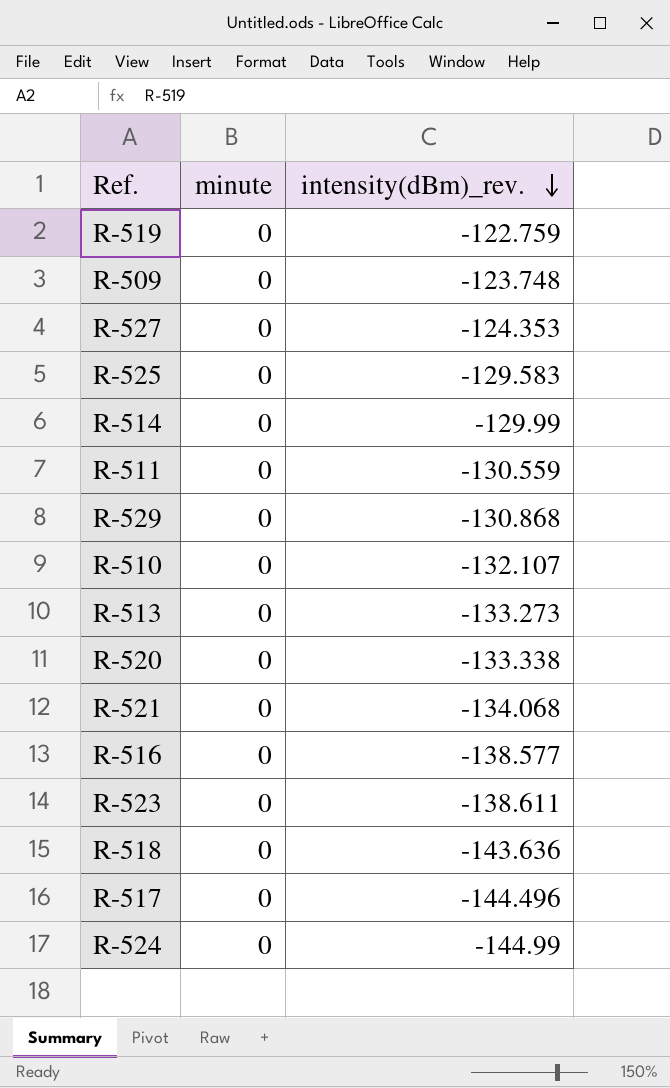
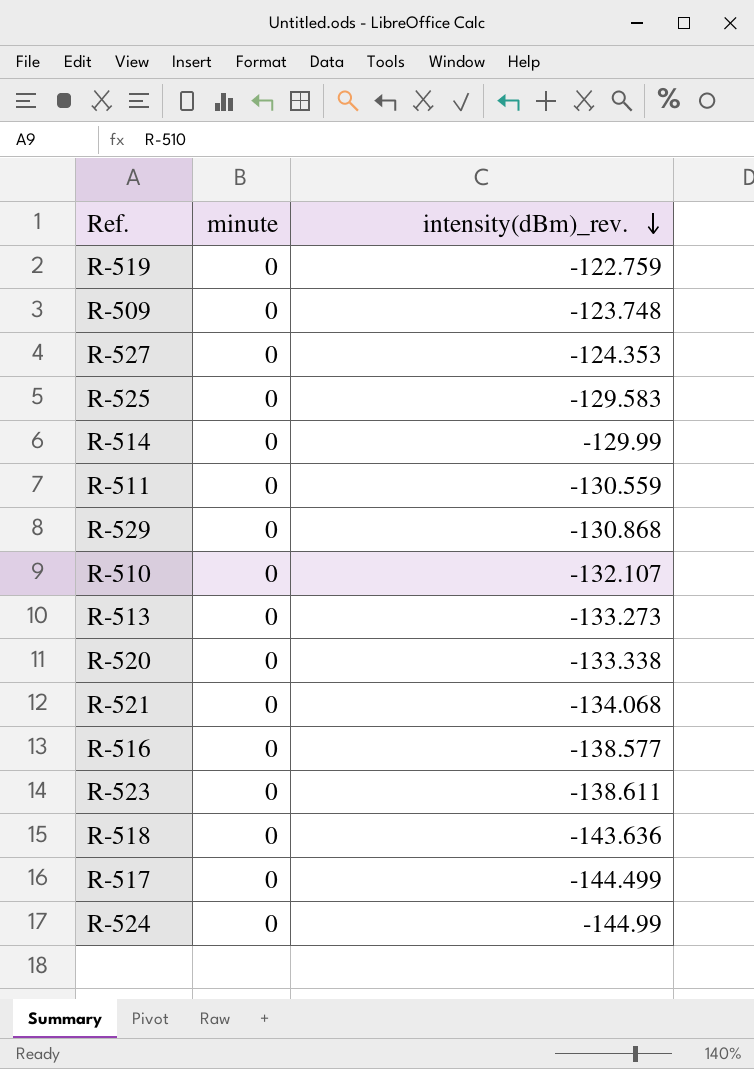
R-517 | intensity(dBm)_rev.: -144.496 -> -144.499

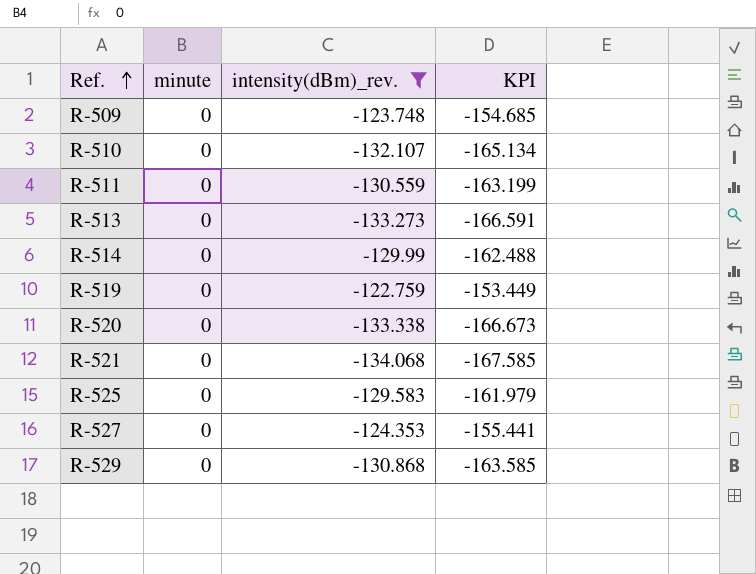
filter: none -> intensity(dBm)_rev. >= -134.068
row order: intensity(dBm)_rev. descending -> Ref. ascending
column KPI | formula: none -> [intensity(dBm)_rev.] * 1.25

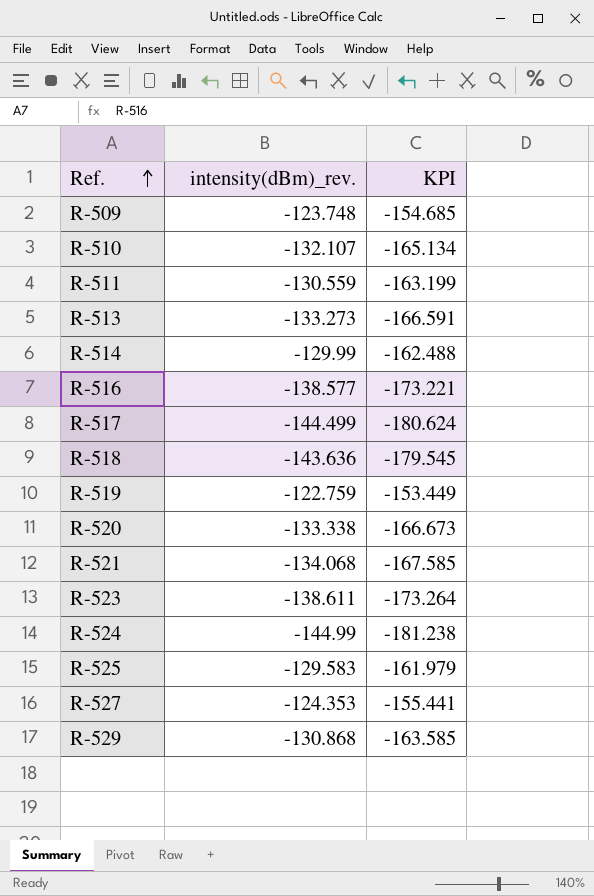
filter: intensity(dBm)_rev. >= -134.068 -> none
column minute | position: 2 -> none

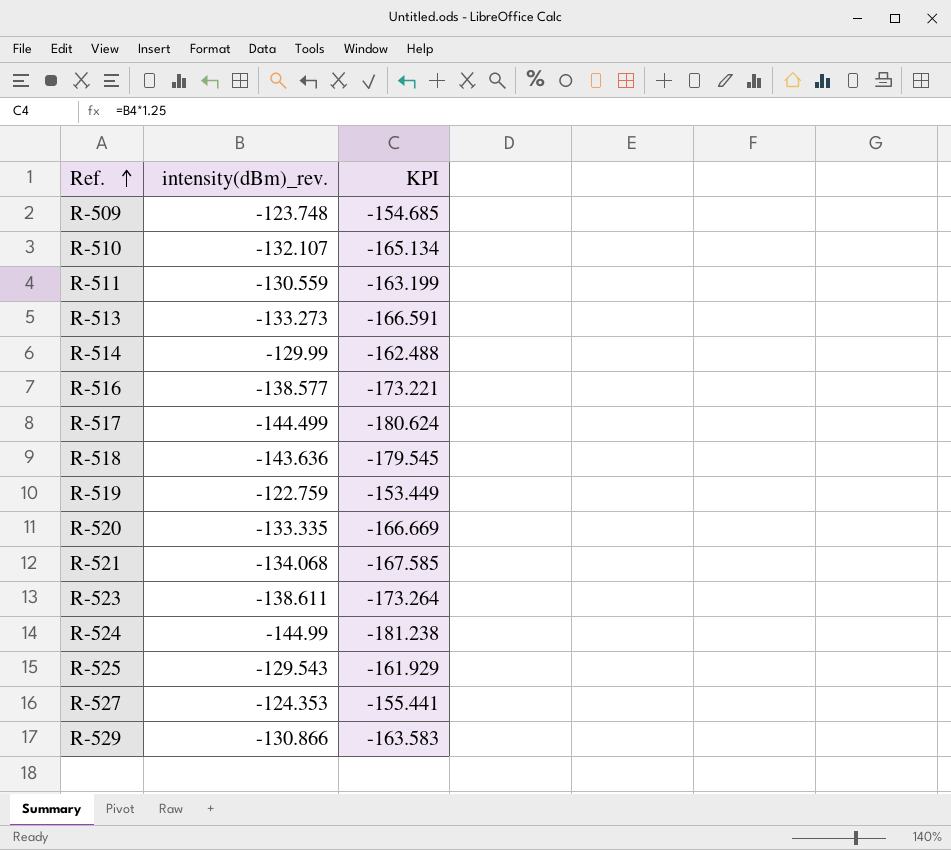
R-520 | intensity(dBm)_rev.: -133.338 -> -133.335
R-520 | KPI: -166.673 -> -166.669
R-525 | intensity(dBm)_rev.: -129.583 -> -129.543
R-525 | KPI: -161.979 -> -161.929
R-529 | intensity(dBm)_rev.: -130.868 -> -130.866
R-529 | KPI: -163.585 -> -163.583

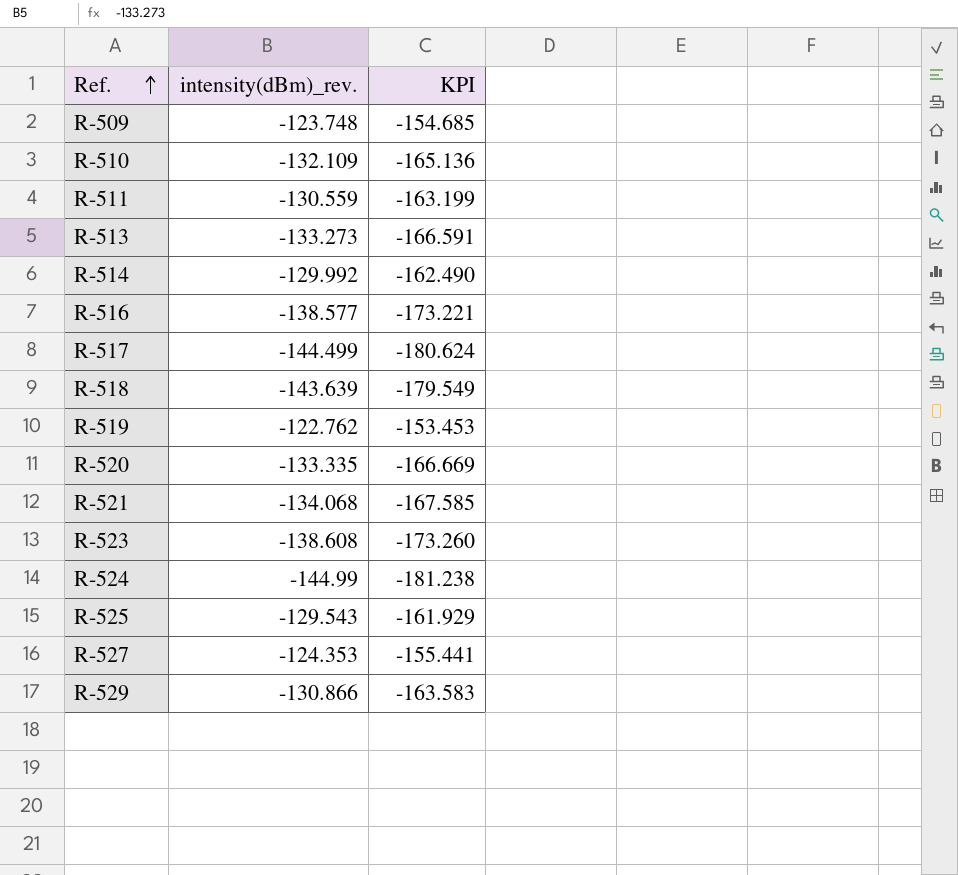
R-510 | intensity(dBm)_rev.: -132.107 -> -132.109
R-510 | KPI: -165.134 -> -165.136
R-514 | intensity(dBm)_rev.: -129.99 -> -129.992
R-514 | KPI: -162.488 -> -162.490
R-518 | intensity(dBm)_rev.: -143.636 -> -143.639
R-518 | KPI: -179.545 -> -179.549
R-519 | intensity(dBm)_rev.: -122.759 -> -122.762
R-519 | KPI: -153.449 -> -153.453
R-523 | intensity(dBm)_rev.: -138.611 -> -138.608
R-523 | KPI: -173.264 -> -173.260

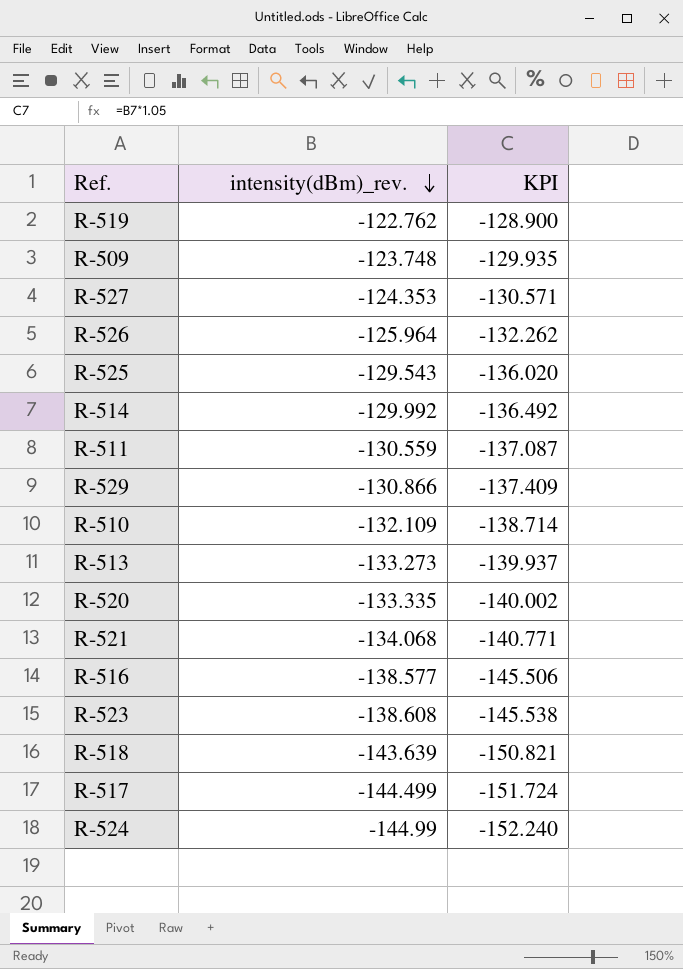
row order: Ref. ascending -> intensity(dBm)_rev. descending
column KPI | formula: [intensity(dBm)_rev.] * 1.25 -> [intensity(dBm)_rev.] * 1.05
row R-526: none -> -125.964 | -132.262

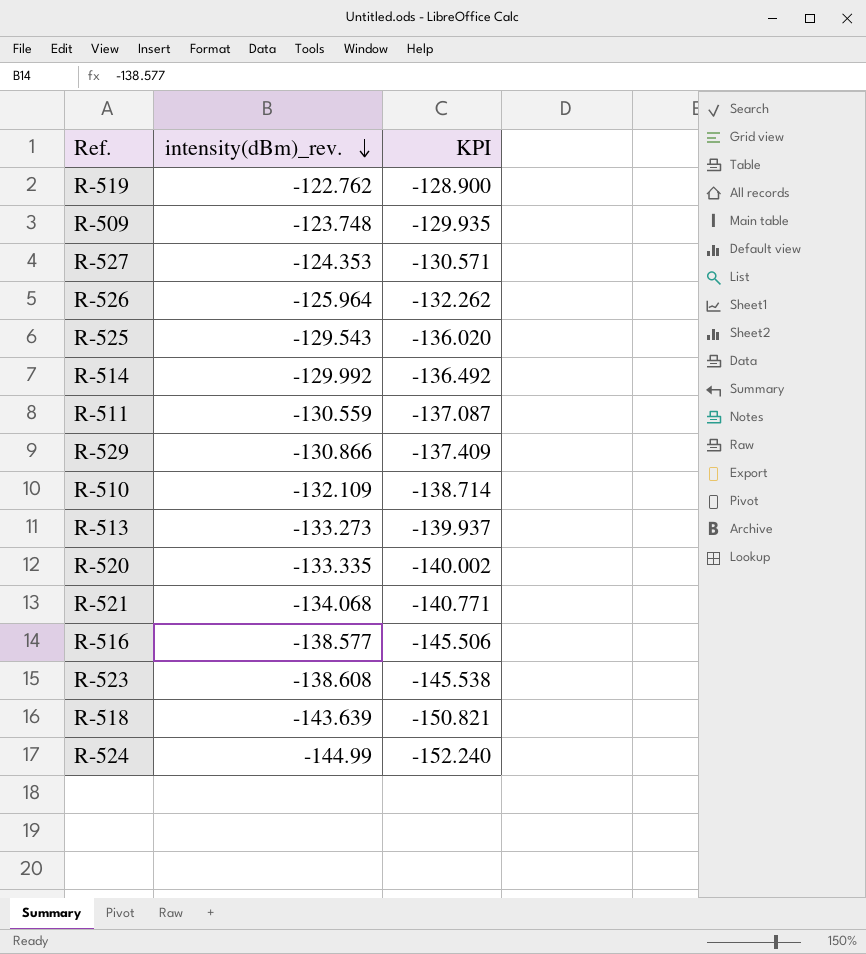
row R-517: -144.499 | -151.724 -> none

